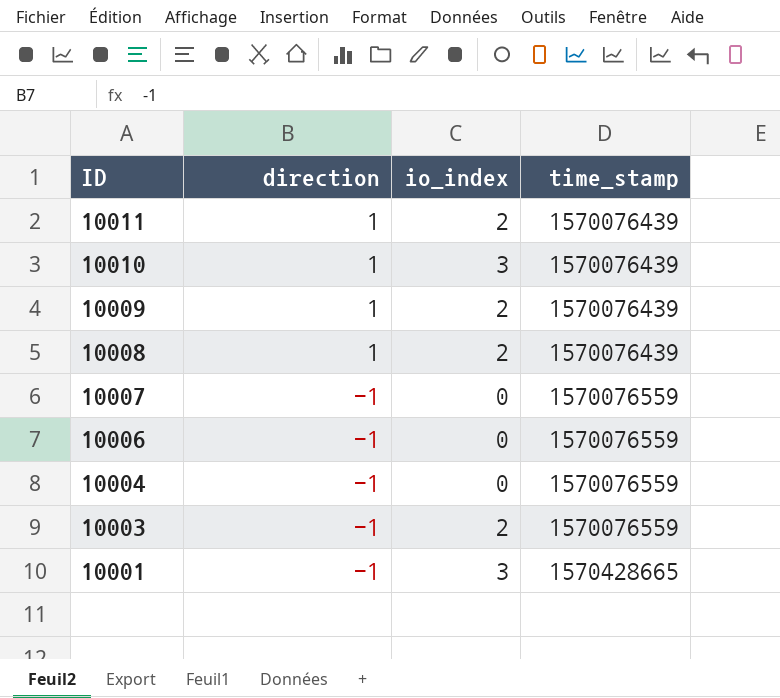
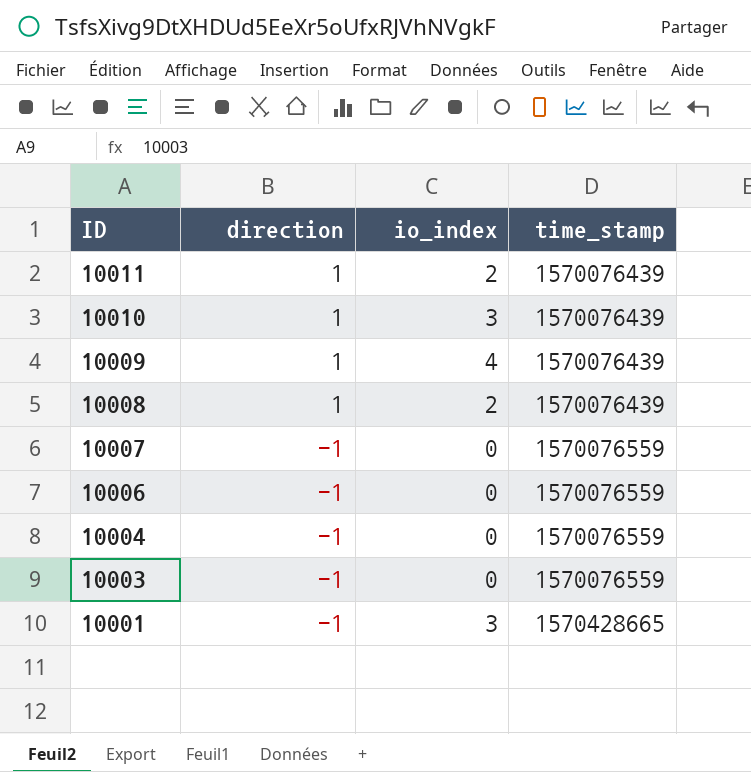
10009 | io_index: 2 -> 4
10003 | io_index: 2 -> 0

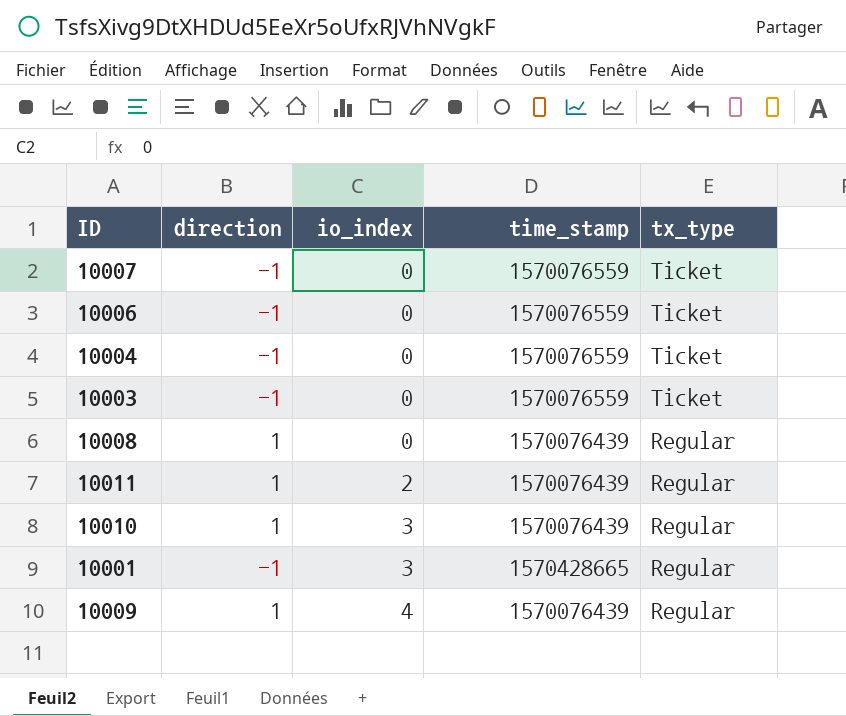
row order: ID descending -> io_index ascending
column tx_type | position: none -> 5
10008 | io_index: 2 -> 0

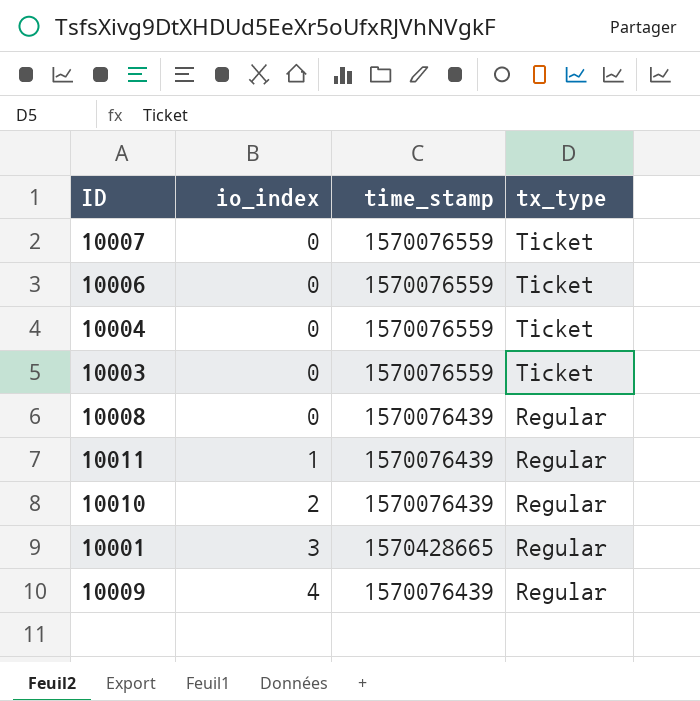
column direction | position: 2 -> none
10011 | io_index: 2 -> 1
10010 | io_index: 3 -> 2

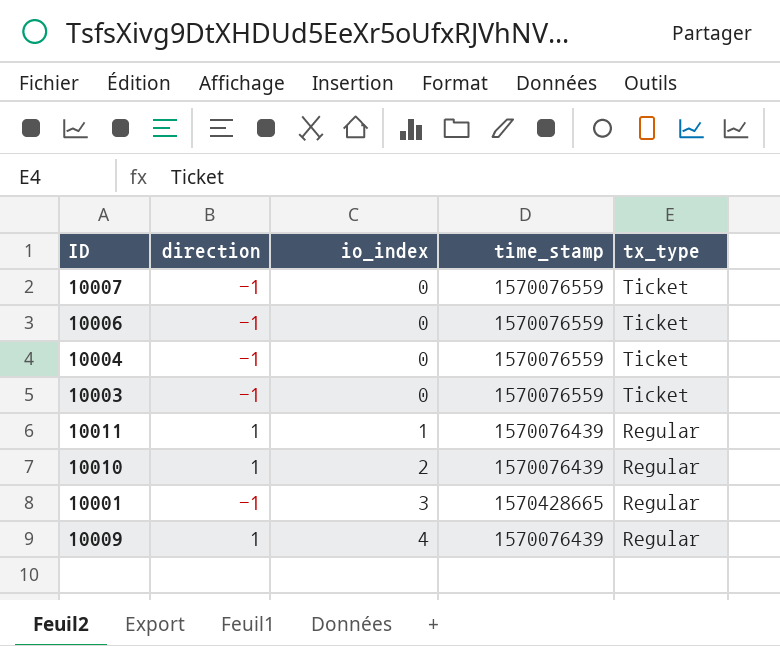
column direction | position: none -> 2
row 10008: 0 | 1570076439 | Regular -> none

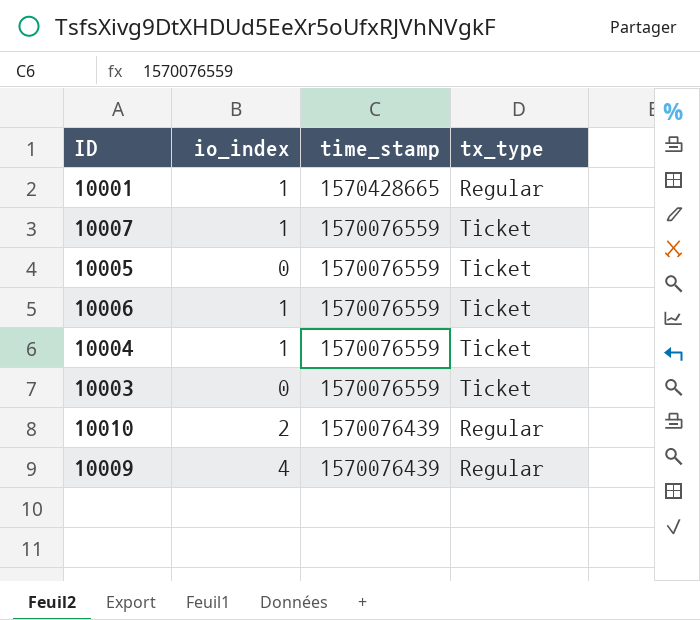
row order: io_index ascending -> time_stamp descending
column direction | position: 2 -> none
row 10011: 1 | 1 | 1570076439 | Regular -> none
10001 | io_index: 3 -> 1
10007 | io_index: 0 -> 1
row 10005: none -> 0 | 1570076559 | Ticket
10006 | io_index: 0 -> 1
10004 | io_index: 0 -> 1

